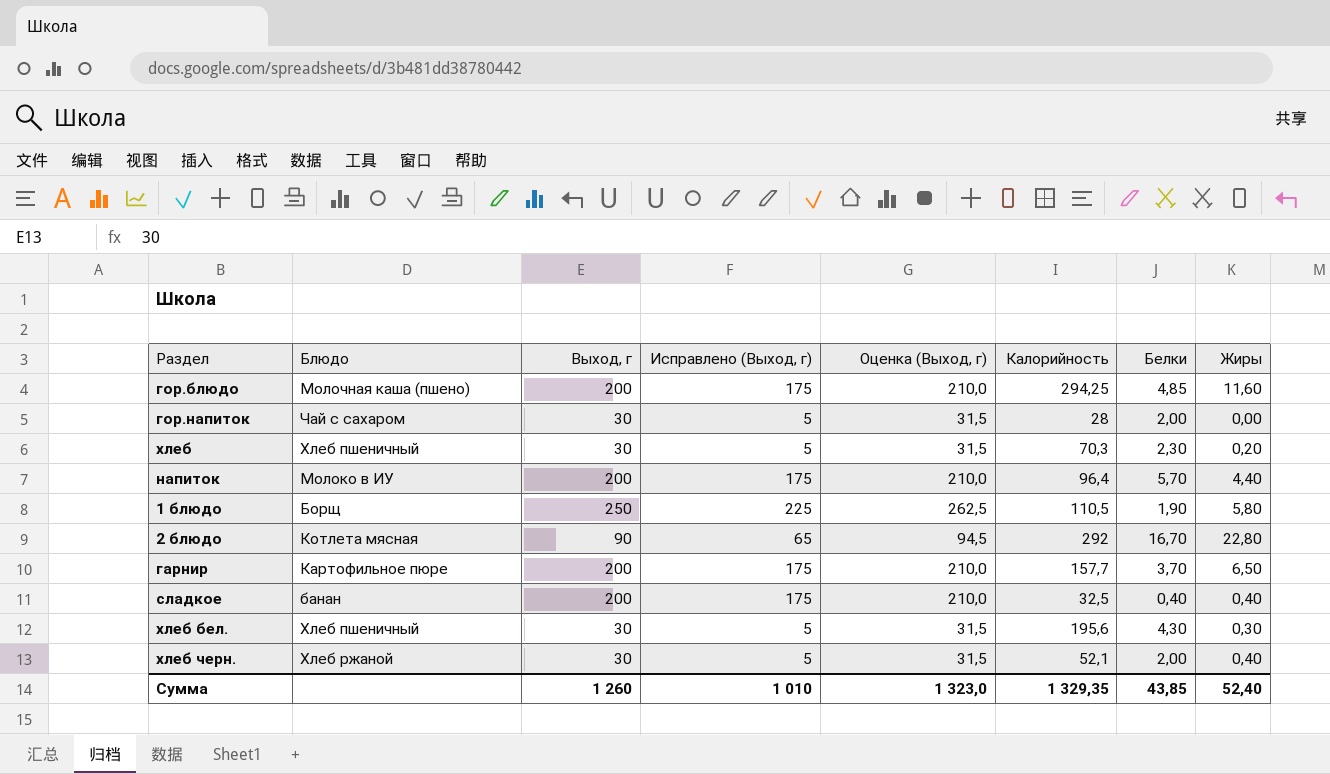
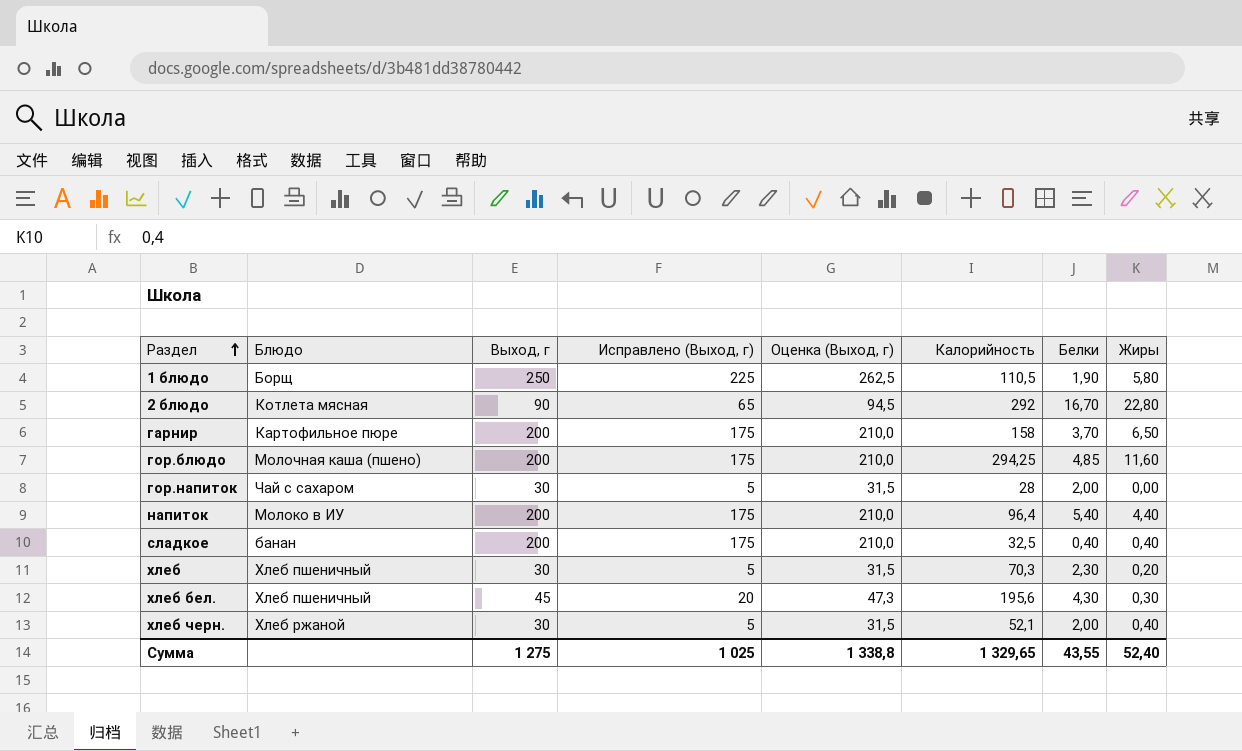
row order: none -> Раздел ascending
гарнир | Калорийность: 157,7 -> 158
напиток | Белки: 5,70 -> 5,40
хлеб бел. | Выход, г: 30 -> 45
хлеб бел. | Исправлено (Выход, г): 5 -> 20
хлеб бел. | Оценка (Выход, г): 31,5 -> 47,3
Сумма | Выход, г: 1 260 -> 1 275
Сумма | Исправлено (Выход, г): 1 010 -> 1 025
Сумма | Оценка (Выход, г): 1 323,0 -> 1 338,8
Сумма | Калорийность: 1 329,35 -> 1 329,65
Сумма | Белки: 43,85 -> 43,55

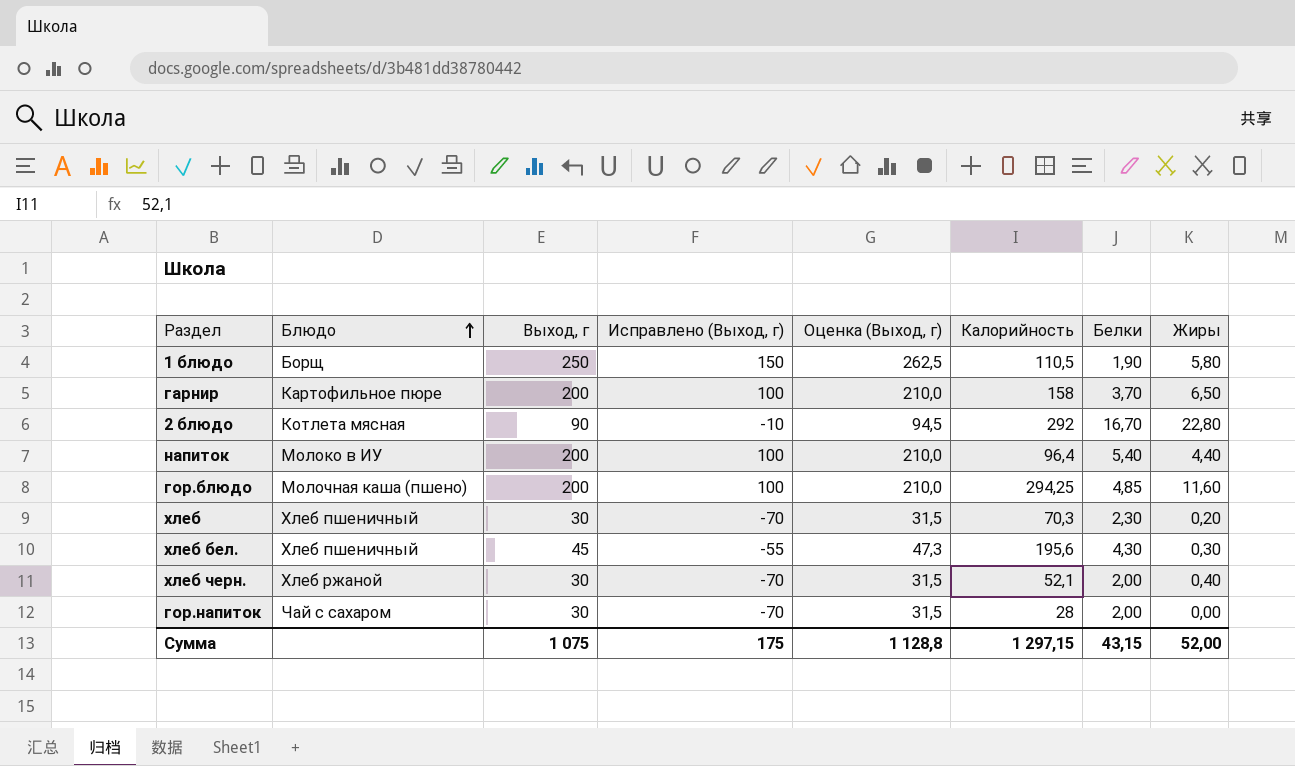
row order: Раздел ascending -> Блюдо ascending
column Исправлено (Выход, г) | formula: [Выход, г] - 25 -> [Выход, г] - 100
row сладкое: банан | 200 | 175 | 210,0 | 32,5 | 0,40 | 0,40 -> none
Сумма | Выход, г: 1 275 -> 1 075
Сумма | Исправлено (Выход, г): 1 025 -> 175
Сумма | Оценка (Выход, г): 1 338,8 -> 1 128,8
Сумма | Калорийность: 1 329,65 -> 1 297,15
Сумма | Белки: 43,55 -> 43,15
Сумма | Жиры: 52,40 -> 52,00

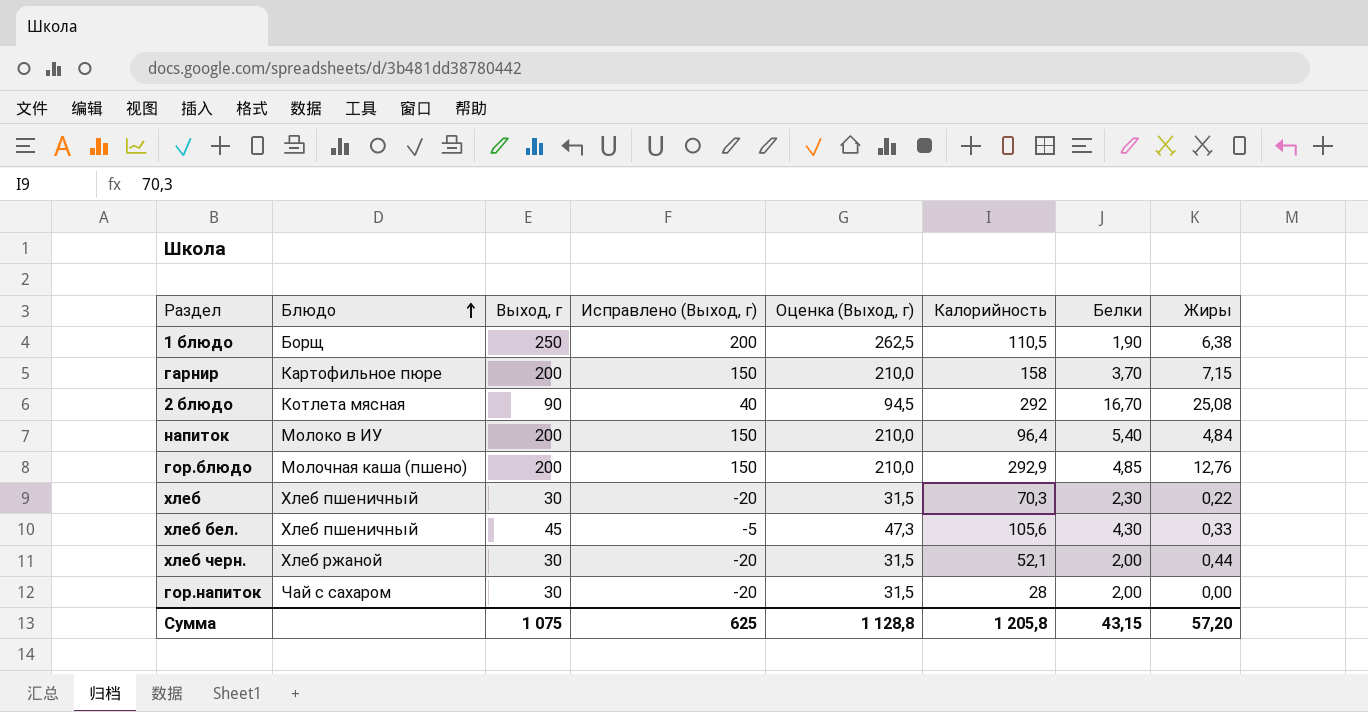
column Исправлено (Выход, г) | formula: [Выход, г] - 100 -> [Выход, г] - 50
1 блюдо | Жиры: 5,80 -> 6,38
гарнир | Жиры: 6,50 -> 7,15
2 блюдо | Жиры: 22,80 -> 25,08
напиток | Жиры: 4,40 -> 4,84
гор.блюдо | Калорийность: 294,25 -> 292,9
гор.блюдо | Жиры: 11,60 -> 12,76
хлеб | Жиры: 0,20 -> 0,22
хлеб бел. | Калорийность: 195,6 -> 105,6
хлеб бел. | Жиры: 0,30 -> 0,33
хлеб черн. | Жиры: 0,40 -> 0,44
Сумма | Исправлено (Выход, г): 175 -> 625
Сумма | Калорийность: 1 297,15 -> 1 205,8
Сумма | Жиры: 52,00 -> 57,20

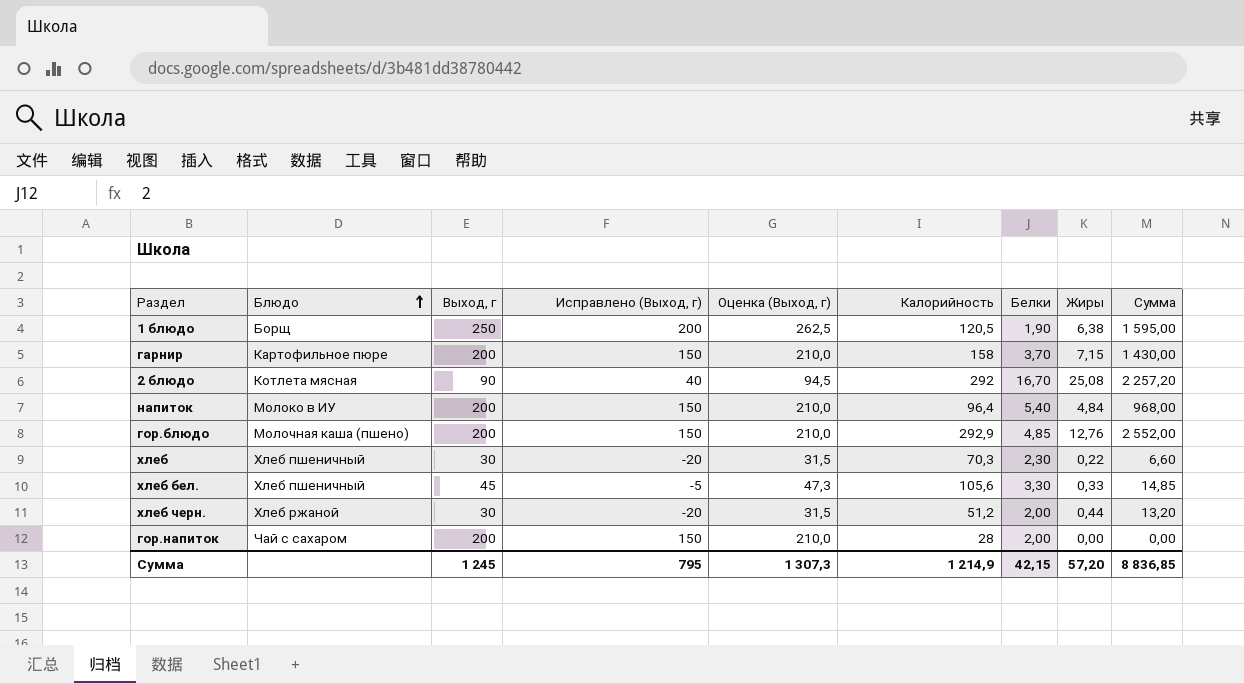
column Сумма | formula: none -> [Выход, г] * [Жиры]
1 блюдо | Калорийность: 110,5 -> 120,5
хлеб бел. | Белки: 4,30 -> 3,30
хлеб черн. | Калорийность: 52,1 -> 51,2
гор.напиток | Выход, г: 30 -> 200
гор.напиток | Исправлено (Выход, г): -20 -> 150
гор.напиток | Оценка (Выход, г): 31,5 -> 210,0
Сумма | Выход, г: 1 075 -> 1 245
Сумма | Исправлено (Выход, г): 625 -> 795
Сумма | Оценка (Выход, г): 1 128,8 -> 1 307,3
Сумма | Калорийность: 1 205,8 -> 1 214,9
Сумма | Белки: 43,15 -> 42,15

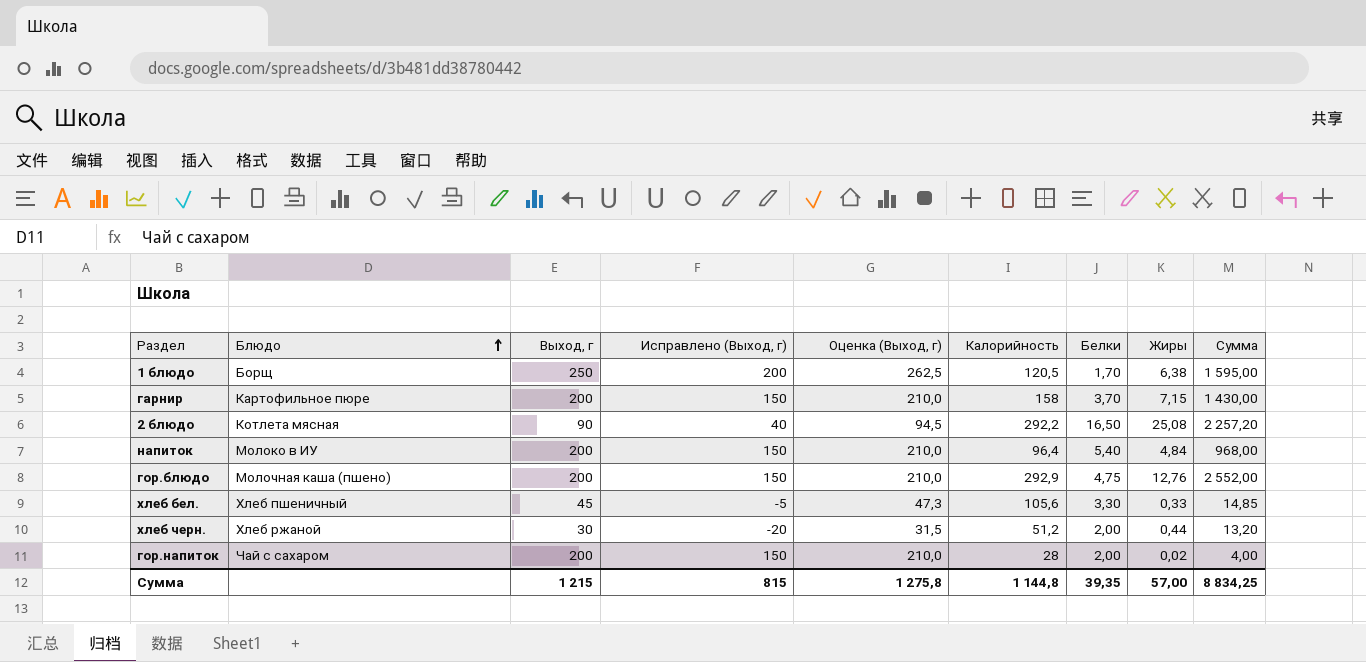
row хлеб: Хлеб пшеничный | 30 | -20 | 31,5 | 70,3 | 2,30 | 0,22 | 6,60 -> none
1 блюдо | Белки: 1,90 -> 1,70
2 блюдо | Калорийность: 292 -> 292,2
2 блюдо | Белки: 16,70 -> 16,50
гор.блюдо | Белки: 4,85 -> 4,75
гор.напиток | Жиры: 0,00 -> 0,02
гор.напиток | Сумма: 0,00 -> 4,00
Сумма | Выход, г: 1 245 -> 1 215
Сумма | Исправлено (Выход, г): 795 -> 815
Сумма | Оценка (Выход, г): 1 307,3 -> 1 275,8
Сумма | Калорийность: 1 214,9 -> 1 144,8
Сумма | Белки: 42,15 -> 39,35
Сумма | Жиры: 57,20 -> 57,00
Сумма | Сумма: 8 836,85 -> 8 834,25

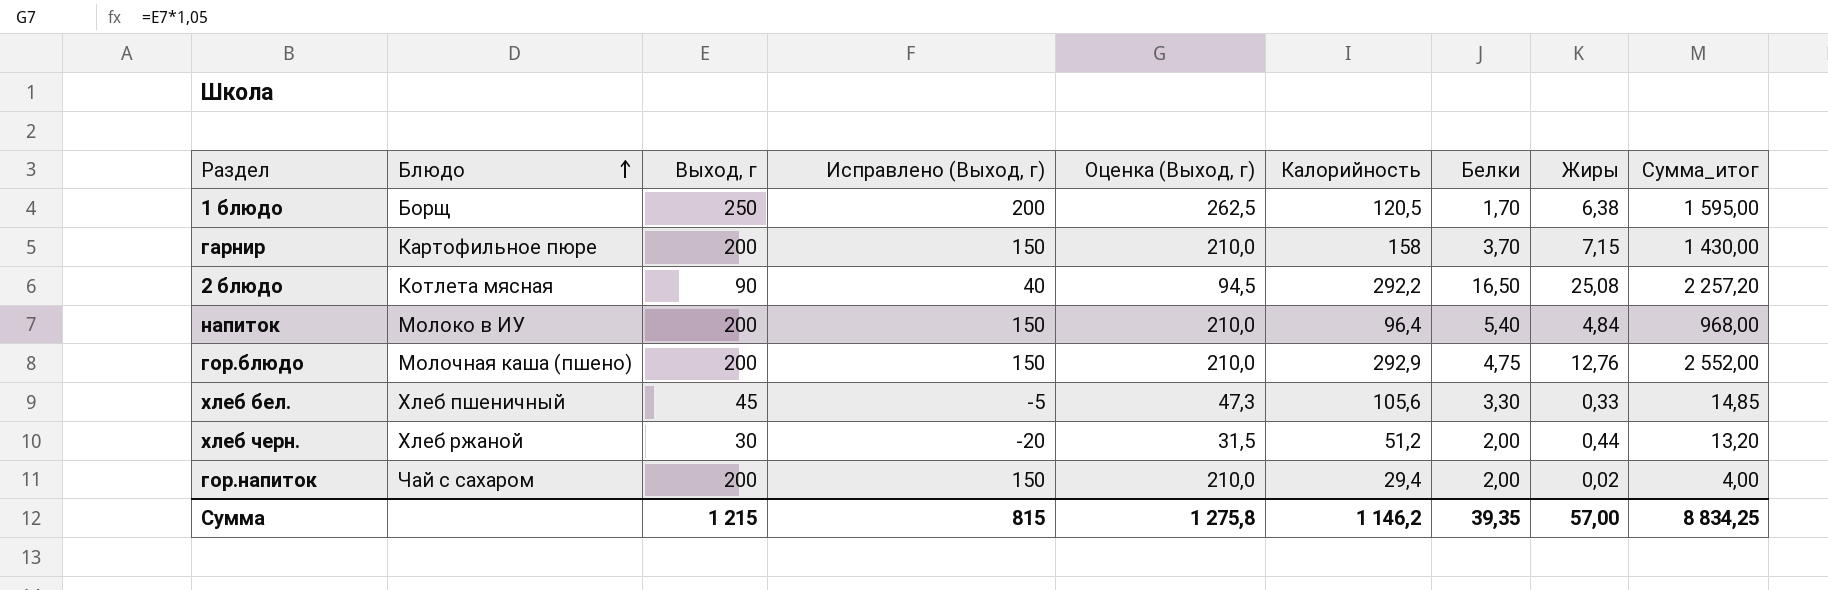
column name: Сумма -> Сумма_итог
гор.напиток | Калорийность: 28 -> 29,4
Сумма | Калорийность: 1 144,8 -> 1 146,2

